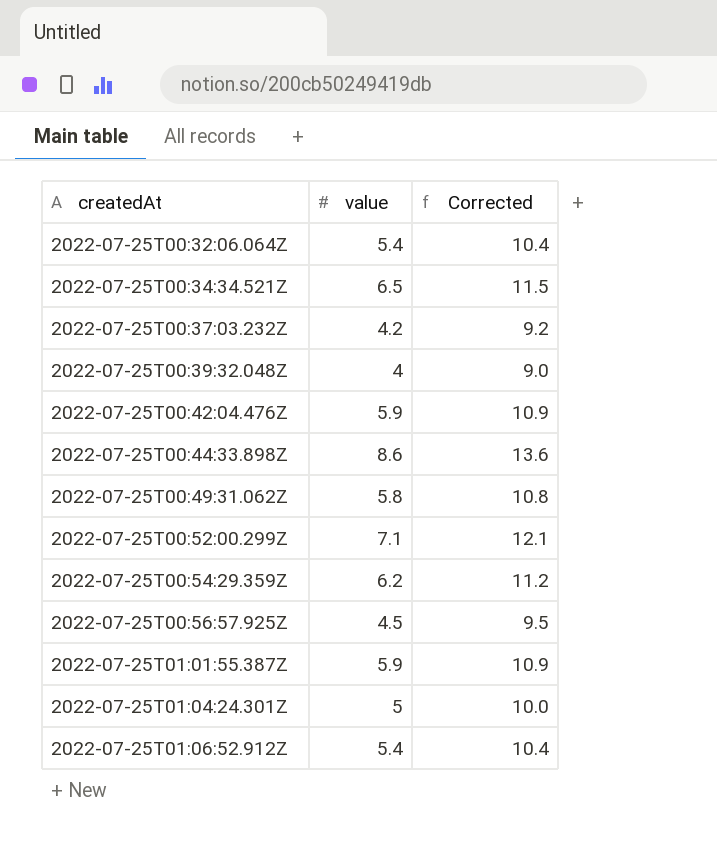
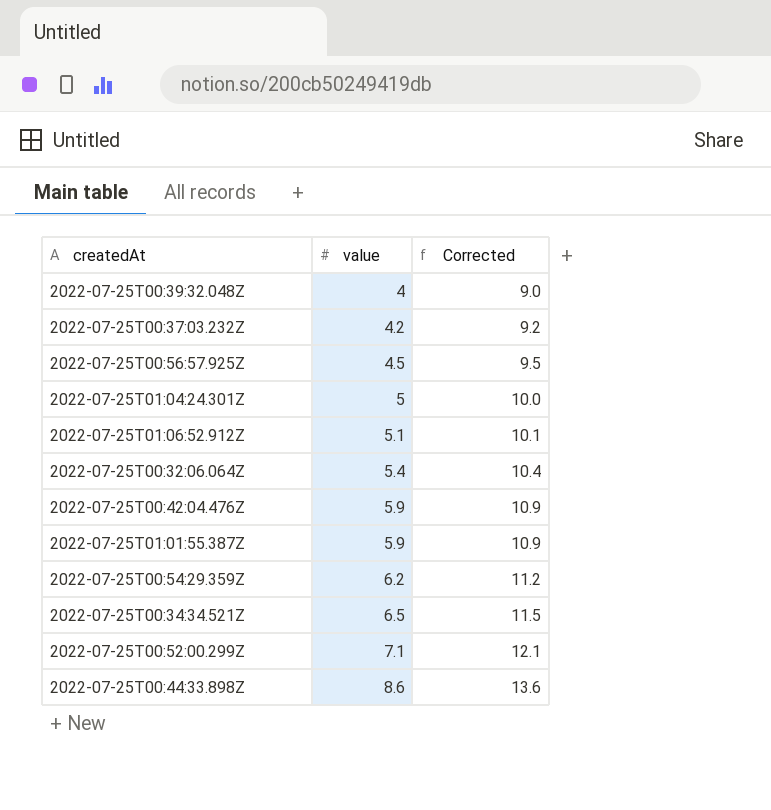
row order: createdAt ascending -> value ascending
row 2022-07-25T00:49:31.062Z: 5.8 | 10.8 -> none
2022-07-25T01:06:52.912Z | value: 5.4 -> 5.1
2022-07-25T01:06:52.912Z | Corrected: 10.4 -> 10.1

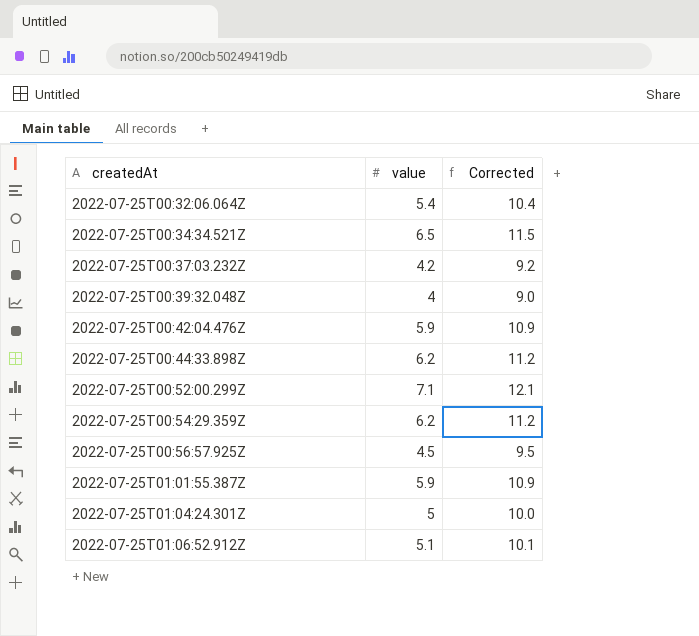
row order: value ascending -> createdAt ascending
2022-07-25T00:44:33.898Z | value: 8.6 -> 6.2
2022-07-25T00:44:33.898Z | Corrected: 13.6 -> 11.2

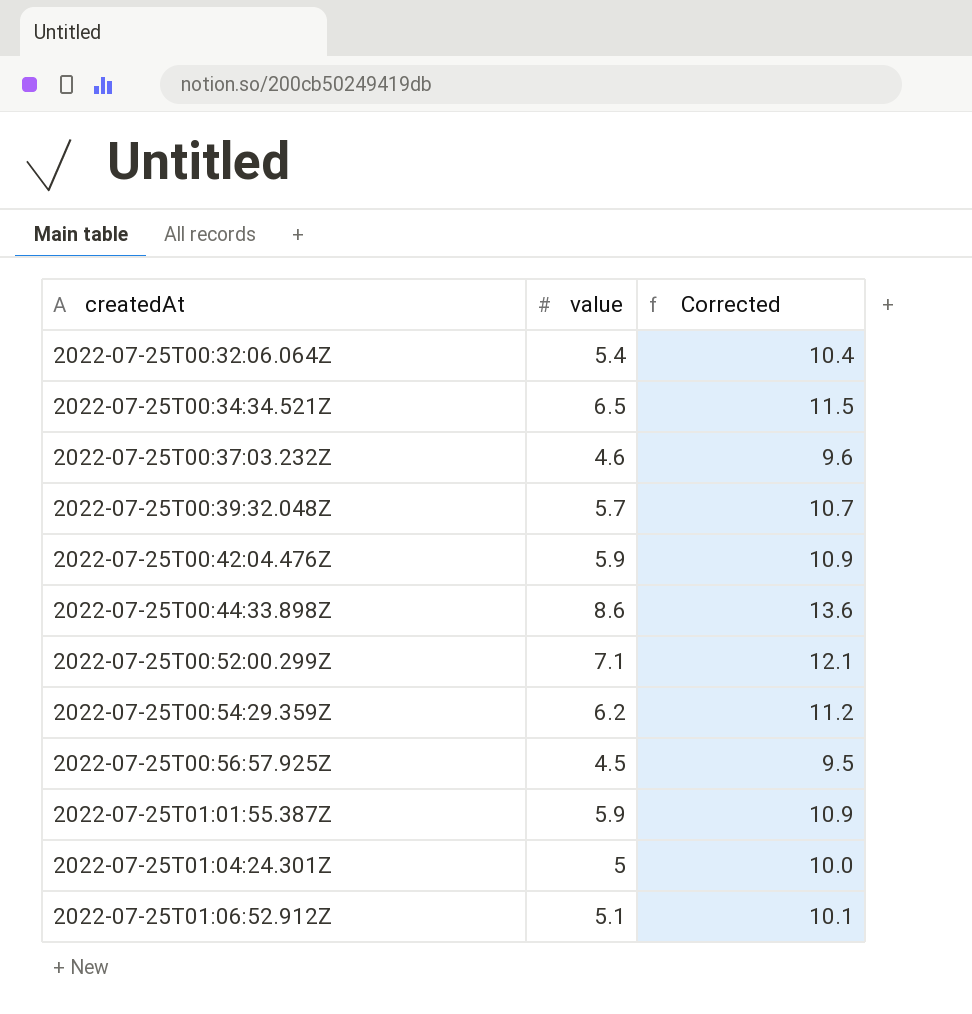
2022-07-25T00:37:03.232Z | value: 4.2 -> 4.6
2022-07-25T00:37:03.232Z | Corrected: 9.2 -> 9.6
2022-07-25T00:39:32.048Z | value: 4 -> 5.7
2022-07-25T00:39:32.048Z | Corrected: 9.0 -> 10.7
2022-07-25T00:44:33.898Z | value: 6.2 -> 8.6
2022-07-25T00:44:33.898Z | Corrected: 11.2 -> 13.6

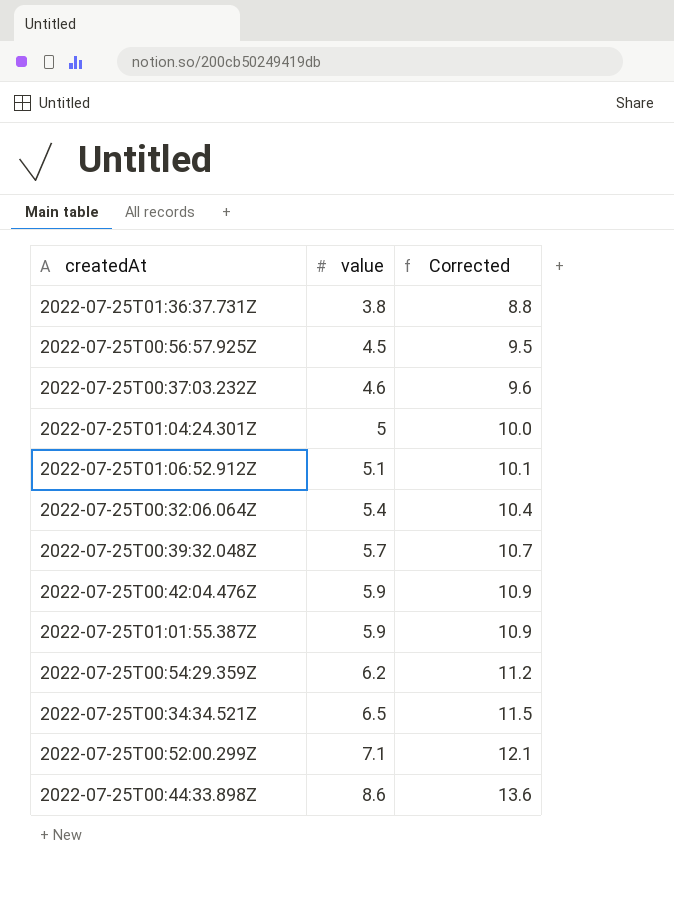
row order: createdAt ascending -> value ascending
row 2022-07-25T01:36:37.731Z: none -> 3.8 | 8.8

